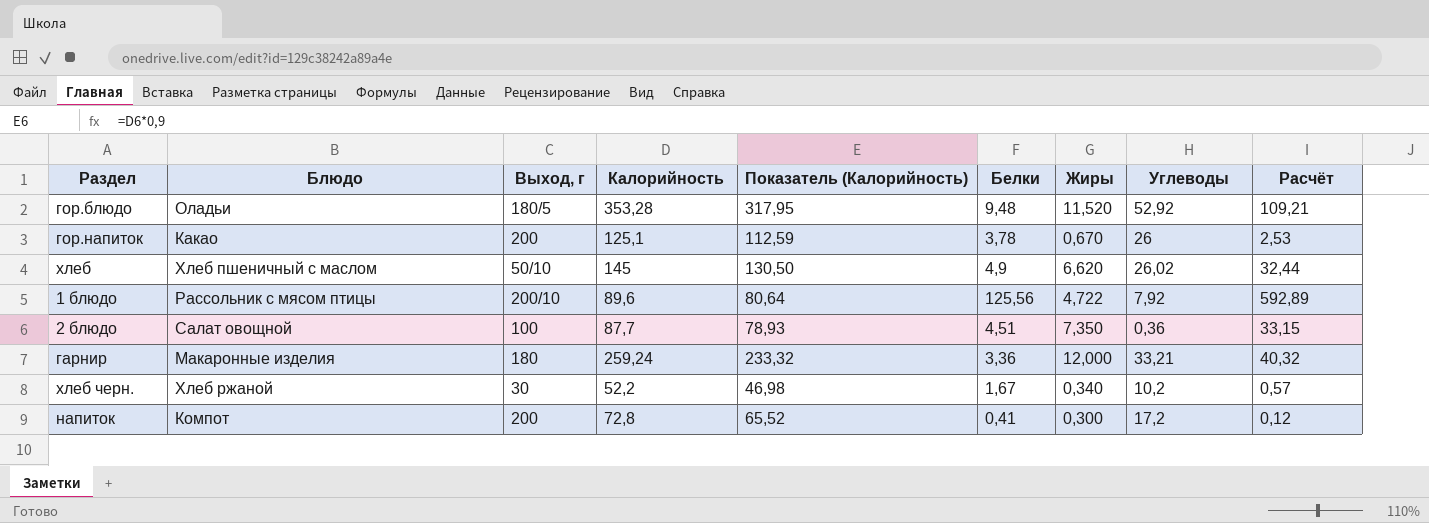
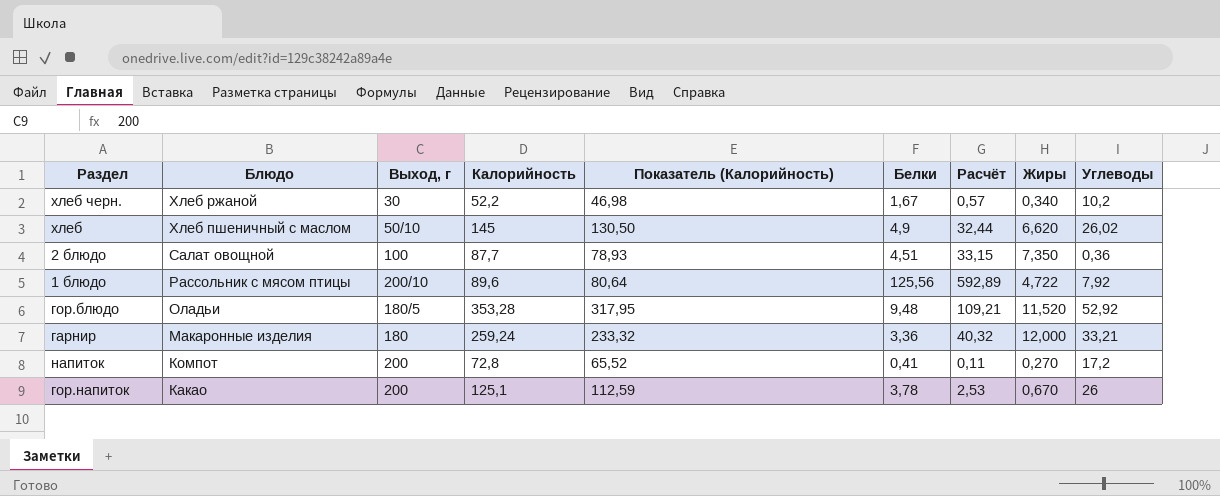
row order: none -> Блюдо descending
column Расчёт | position: 9 -> 7
напиток | Расчёт: 0,12 -> 0,11
напиток | Жиры: 0,300 -> 0,270

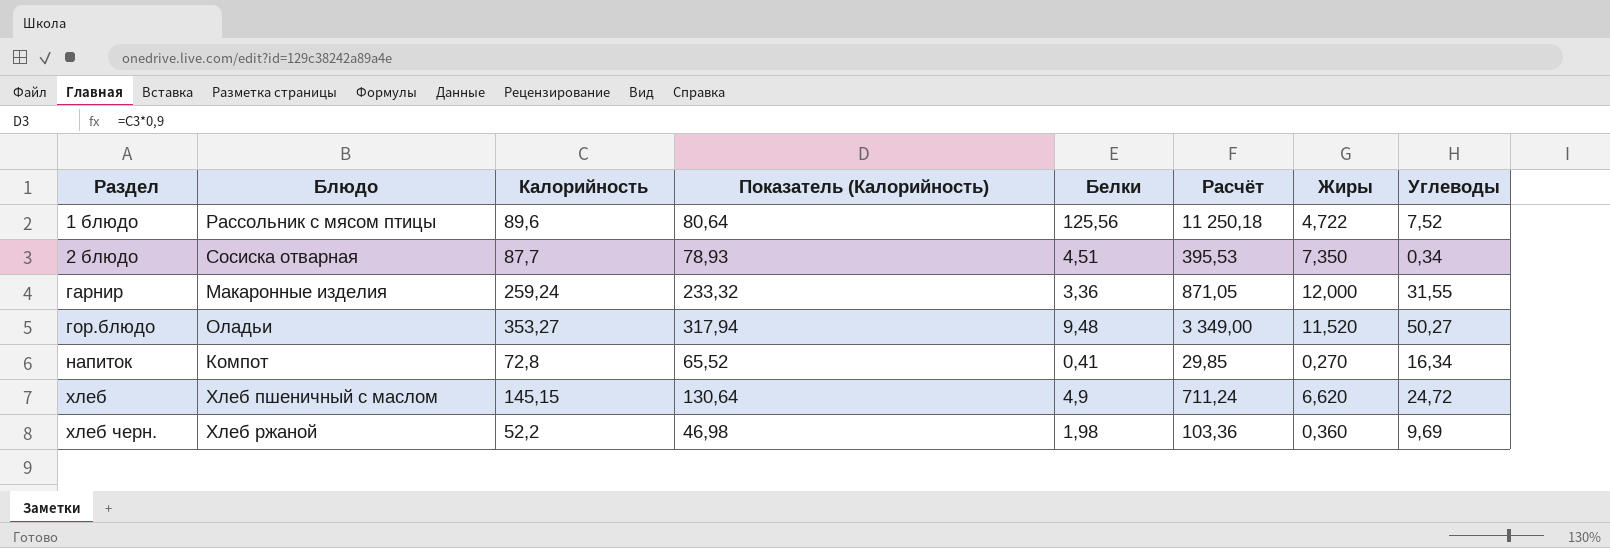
row order: Блюдо descending -> Раздел ascending
column Выход, г | position: 3 -> none
column Расчёт | formula: [Белки] * [Жиры] -> [Калорийность] * [Белки]
row гор.напиток: Какао | 200 | 125,1 | 112,59 | 3,78 | 2,53 | 0,670 | 26 -> none
1 блюдо | Углеводы: 7,92 -> 7,52
2 блюдо | Блюдо: Салат овощной -> Сосиска отварная
2 блюдо | Углеводы: 0,36 -> 0,34
гарнир | Углеводы: 33,21 -> 31,55
гор.блюдо | Калорийность: 353,28 -> 353,27
гор.блюдо | Показатель (Калорийность): 317,95 -> 317,94
гор.блюдо | Углеводы: 52,92 -> 50,27
напиток | Углеводы: 17,2 -> 16,34
хлеб | Калорийность: 145 -> 145,15
хлеб | Показатель (Калорийность): 130,50 -> 130,64
хлеб | Углеводы: 26,02 -> 24,72
хлеб черн. | Белки: 1,67 -> 1,98
хлеб черн. | Жиры: 0,340 -> 0,360
хлеб черн. | Углеводы: 10,2 -> 9,69

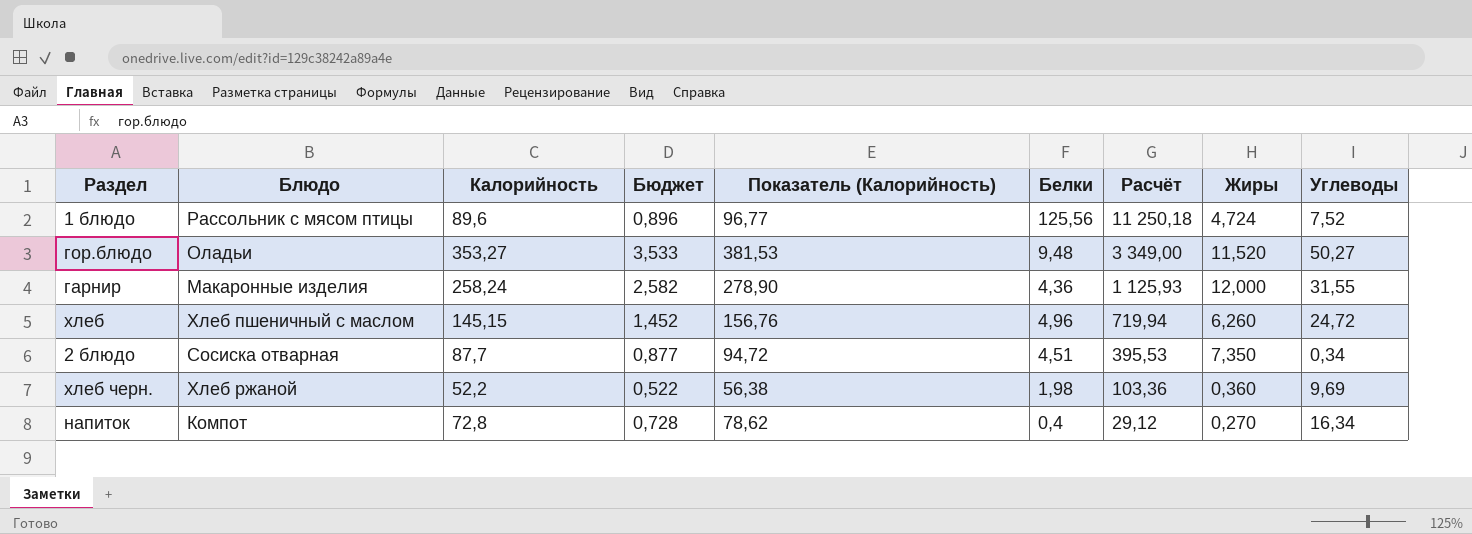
row order: Раздел ascending -> Расчёт descending
column Бюджет | formula: none -> [Калорийность] * 0,01
column Показатель (Калорийность) | formula: [Калорийность] * 0,9 -> [Калорийность] * 1,08
1 блюдо | Жиры: 4,722 -> 4,724
гарнир | Калорийность: 259,24 -> 258,24
гарнир | Белки: 3,36 -> 4,36
гарнир | Расчёт: 871,05 -> 1 125,93
хлеб | Белки: 4,9 -> 4,96
хлеб | Расчёт: 711,24 -> 719,94
хлеб | Жиры: 6,620 -> 6,260
напиток | Белки: 0,41 -> 0,4
напиток | Расчёт: 29,85 -> 29,12

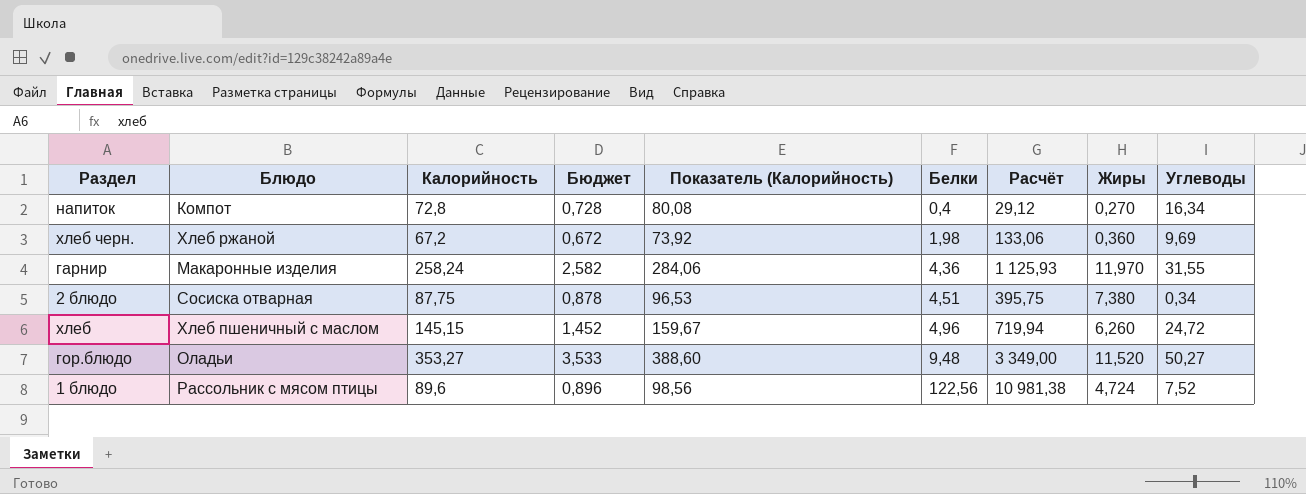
row order: Расчёт descending -> Белки ascending
column Показатель (Калорийность) | formula: [Калорийность] * 1,08 -> [Калорийность] * 1,1
хлеб черн. | Калорийность: 52,2 -> 67,2
хлеб черн. | Бюджет: 0,522 -> 0,672
хлеб черн. | Расчёт: 103,36 -> 133,06
гарнир | Жиры: 12,000 -> 11,970
2 блюдо | Калорийность: 87,7 -> 87,75
2 блюдо | Бюджет: 0,877 -> 0,878
2 блюдо | Расчёт: 395,53 -> 395,75
2 блюдо | Жиры: 7,350 -> 7,380
1 блюдо | Белки: 125,56 -> 122,56
1 блюдо | Расчёт: 11 250,18 -> 10 981,38

